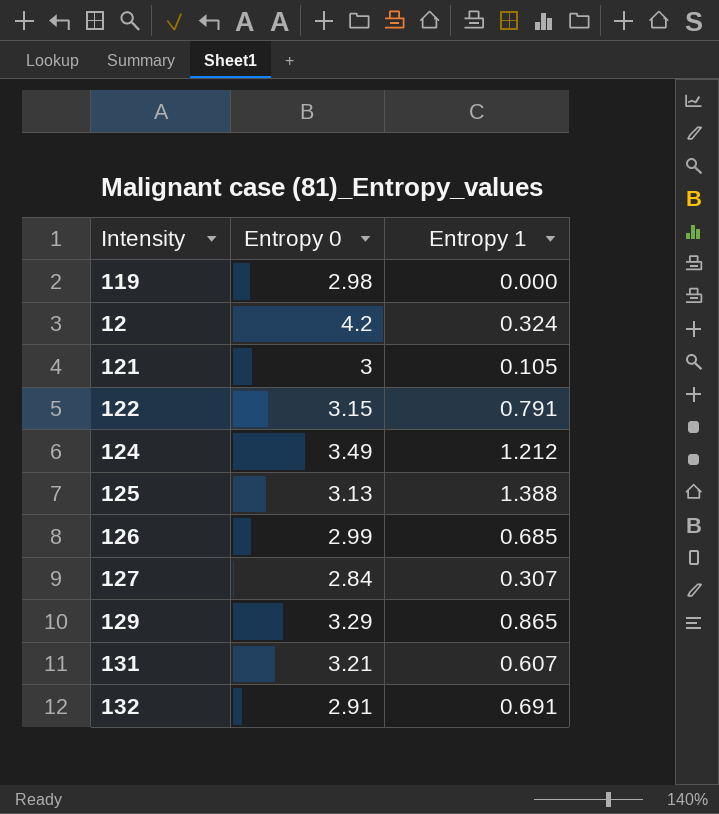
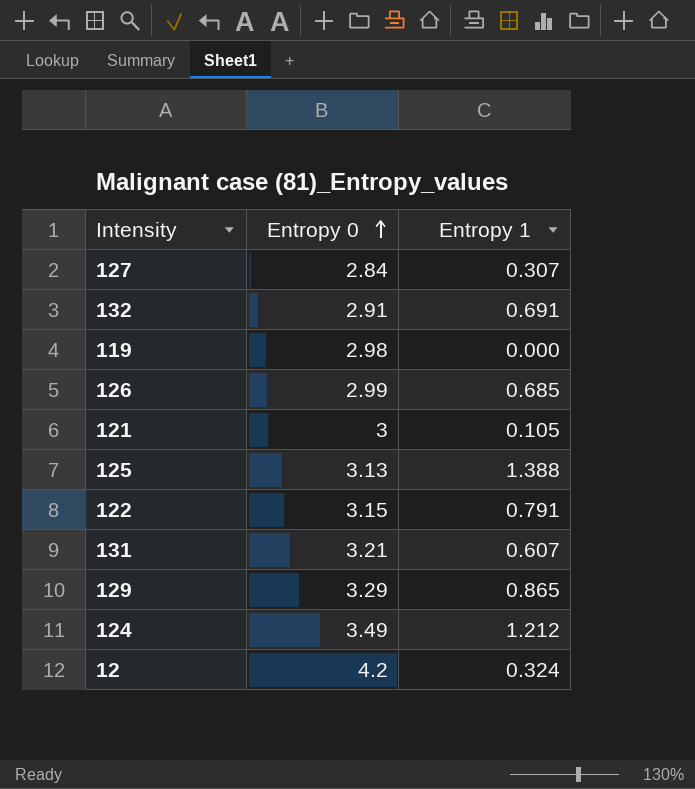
row order: none -> Entropy 0 ascending

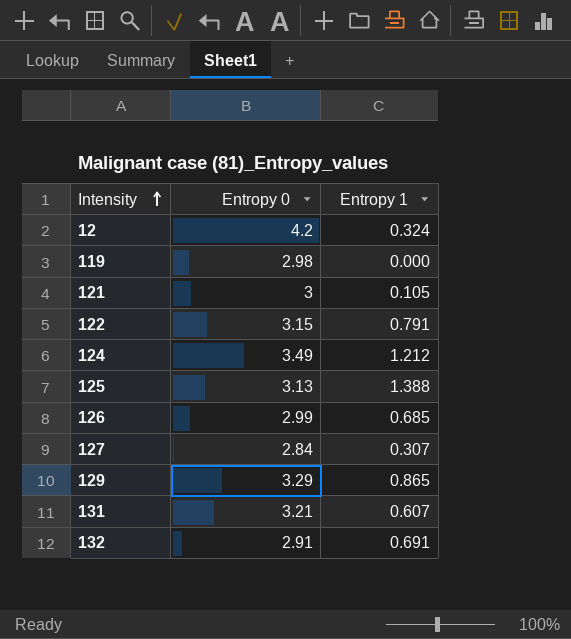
row order: Entropy 0 ascending -> Intensity ascending

